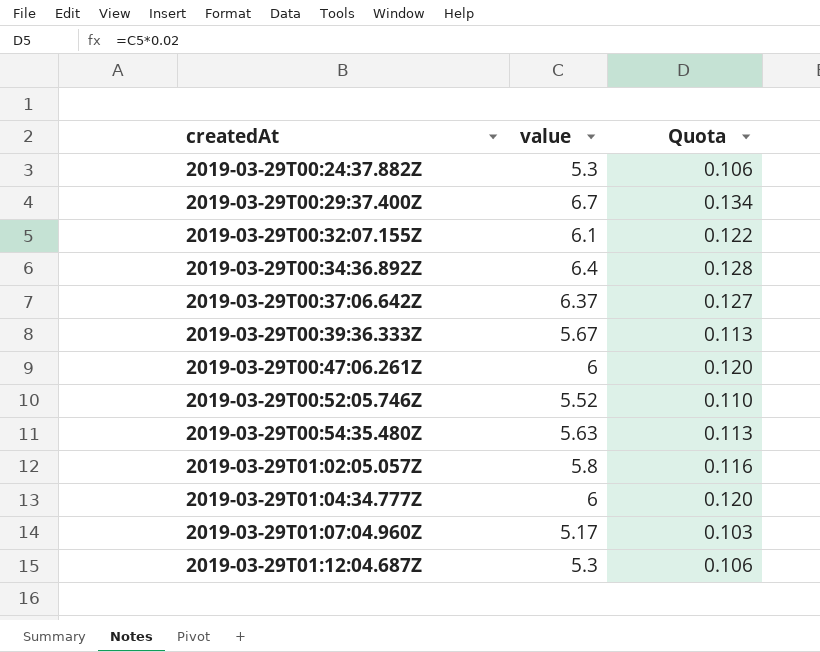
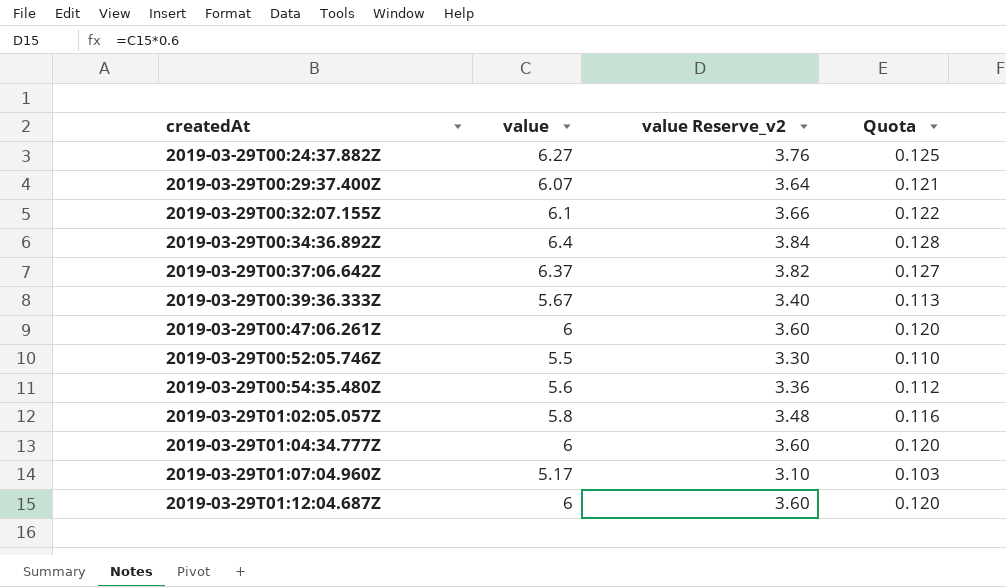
column value Reserve_v2 | formula: none -> [value] * 0.6
2019-03-29T00:24:37.882Z | value: 5.3 -> 6.27
2019-03-29T00:24:37.882Z | Quota: 0.106 -> 0.125
2019-03-29T00:29:37.400Z | value: 6.7 -> 6.07
2019-03-29T00:29:37.400Z | Quota: 0.134 -> 0.121
2019-03-29T00:52:05.746Z | value: 5.52 -> 5.5
2019-03-29T00:54:35.480Z | value: 5.63 -> 5.6
2019-03-29T00:54:35.480Z | Quota: 0.113 -> 0.112
2019-03-29T01:12:04.687Z | value: 5.3 -> 6
2019-03-29T01:12:04.687Z | Quota: 0.106 -> 0.120

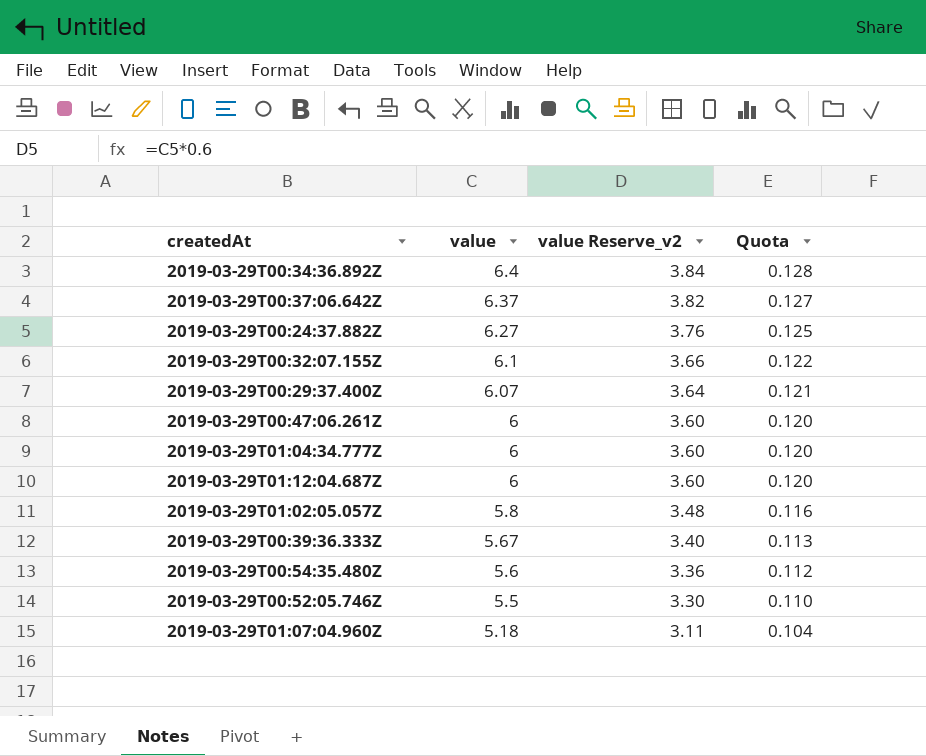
row order: createdAt ascending -> value descending
2019-03-29T01:07:04.960Z | value: 5.17 -> 5.18
2019-03-29T01:07:04.960Z | value Reserve_v2: 3.10 -> 3.11
2019-03-29T01:07:04.960Z | Quota: 0.103 -> 0.104

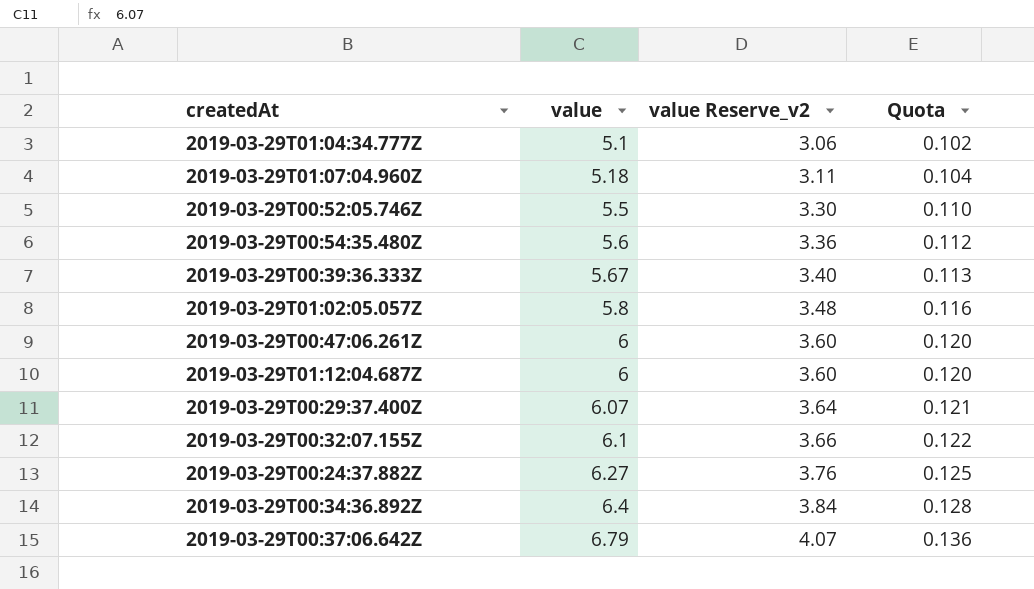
row order: value descending -> value ascending
2019-03-29T01:04:34.777Z | value: 6 -> 5.1
2019-03-29T01:04:34.777Z | value Reserve_v2: 3.60 -> 3.06
2019-03-29T01:04:34.777Z | Quota: 0.120 -> 0.102
2019-03-29T00:37:06.642Z | value: 6.37 -> 6.79
2019-03-29T00:37:06.642Z | value Reserve_v2: 3.82 -> 4.07
2019-03-29T00:37:06.642Z | Quota: 0.127 -> 0.136

